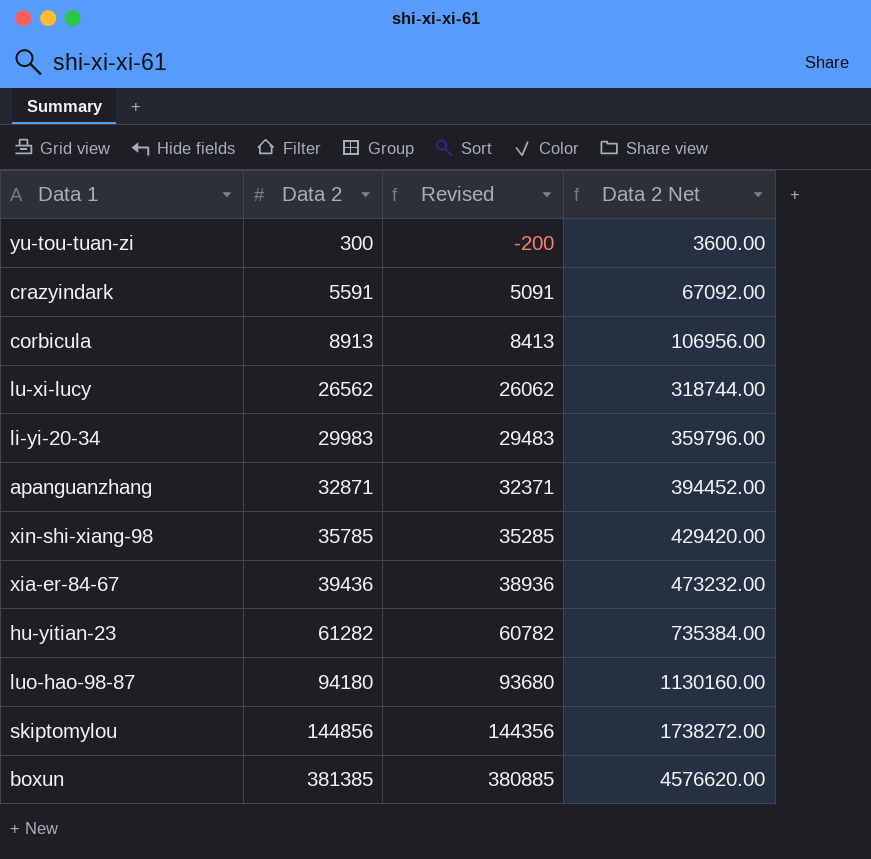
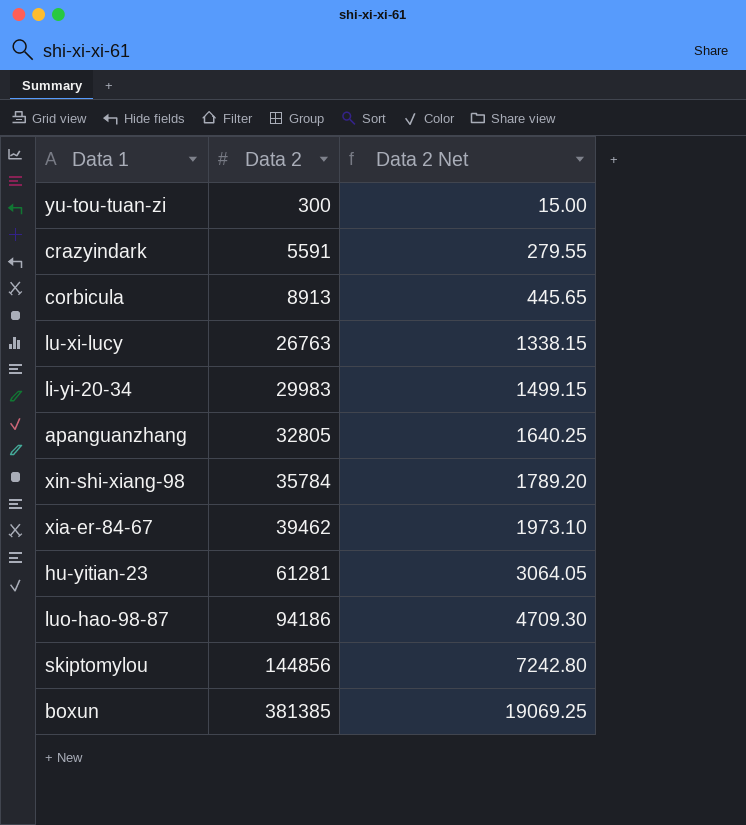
column Revised | formula: [Data 2] - 500 -> none
column Data 2 Net | formula: [Data 2] * 12 -> [Data 2] * 0.05
lu-xi-lucy | Data 2: 26562 -> 26763
apanguanzhang | Data 2: 32871 -> 32805
xin-shi-xiang-98 | Data 2: 35785 -> 35784
xia-er-84-67 | Data 2: 39436 -> 39462
hu-yitian-23 | Data 2: 61282 -> 61281
luo-hao-98-87 | Data 2: 94180 -> 94186

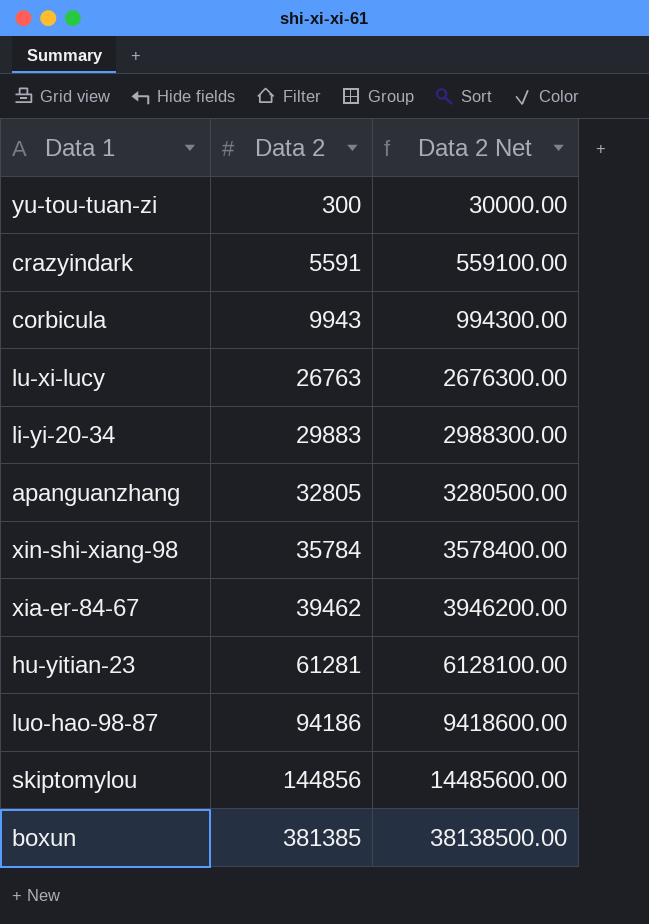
column Data 2 Net | formula: [Data 2] * 0.05 -> [Data 2] * 100
corbicula | Data 2: 8913 -> 9943
li-yi-20-34 | Data 2: 29983 -> 29883

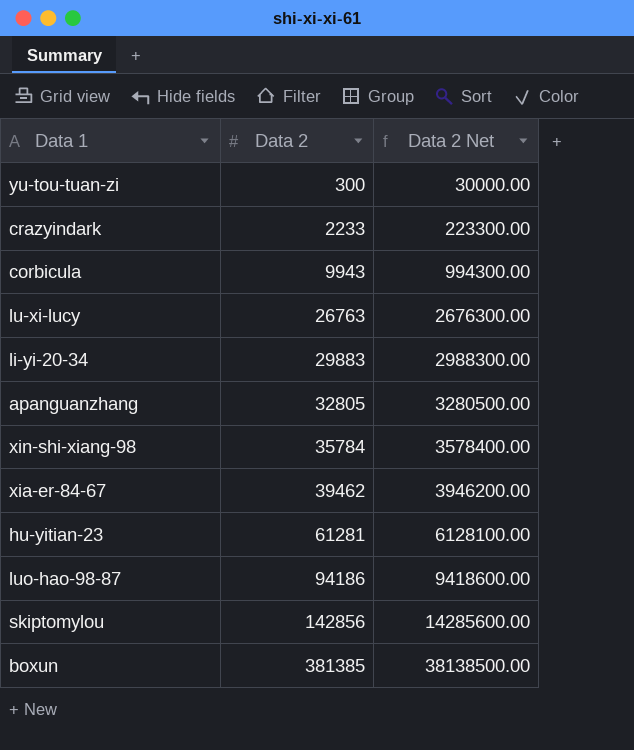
crazyindark | Data 2: 5591 -> 2233
crazyindark | Data 2 Net: 559100.00 -> 223300.00
skiptomylou | Data 2: 144856 -> 142856
skiptomylou | Data 2 Net: 14485600.00 -> 14285600.00

